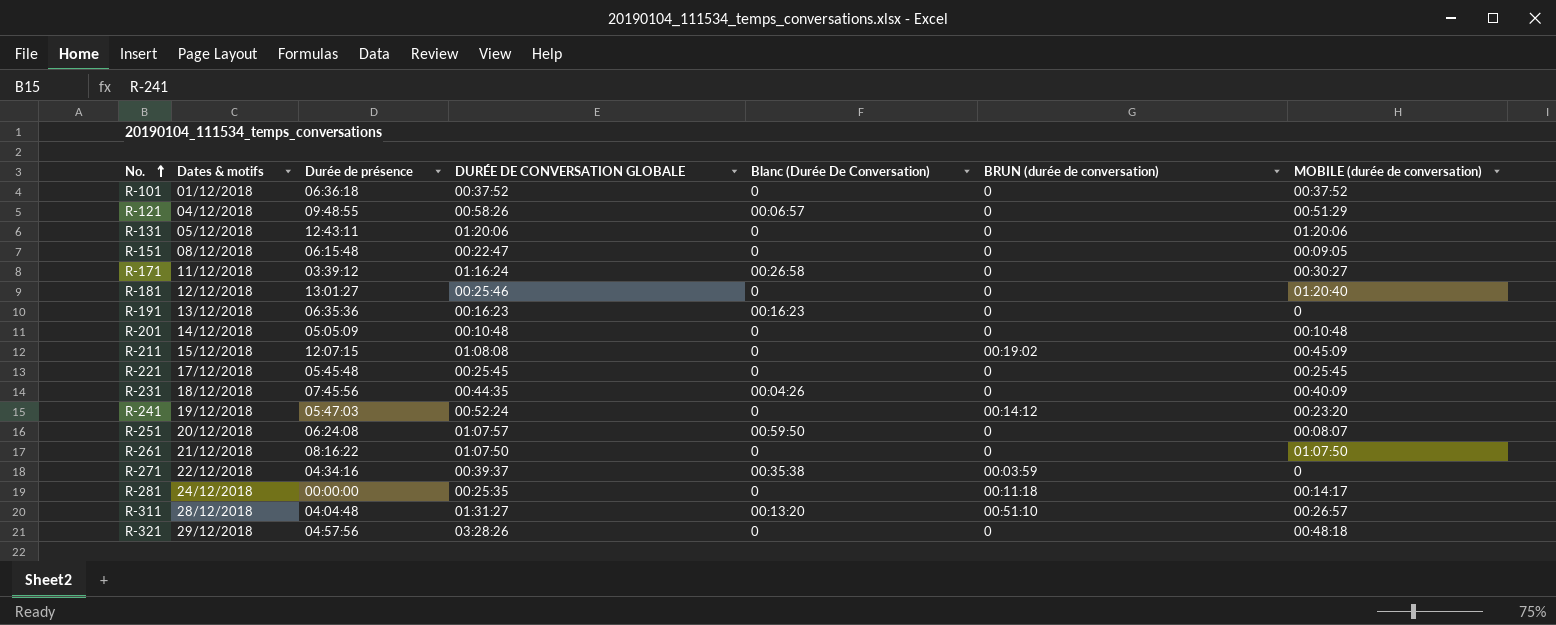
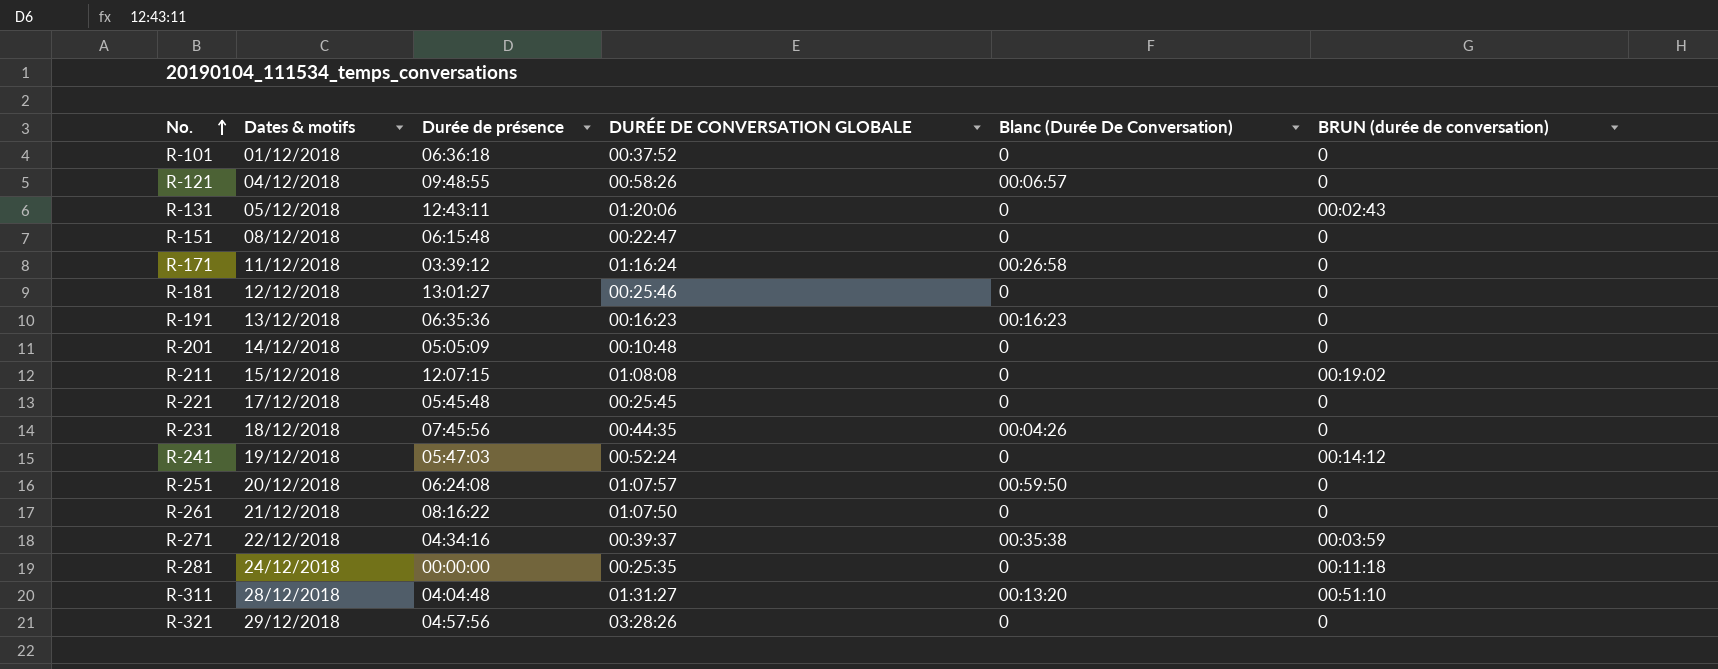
column MOBILE (durée de conversation) | position: 7 -> none
R-131 | BRUN (durée de conversation): 0 -> 00:02:43

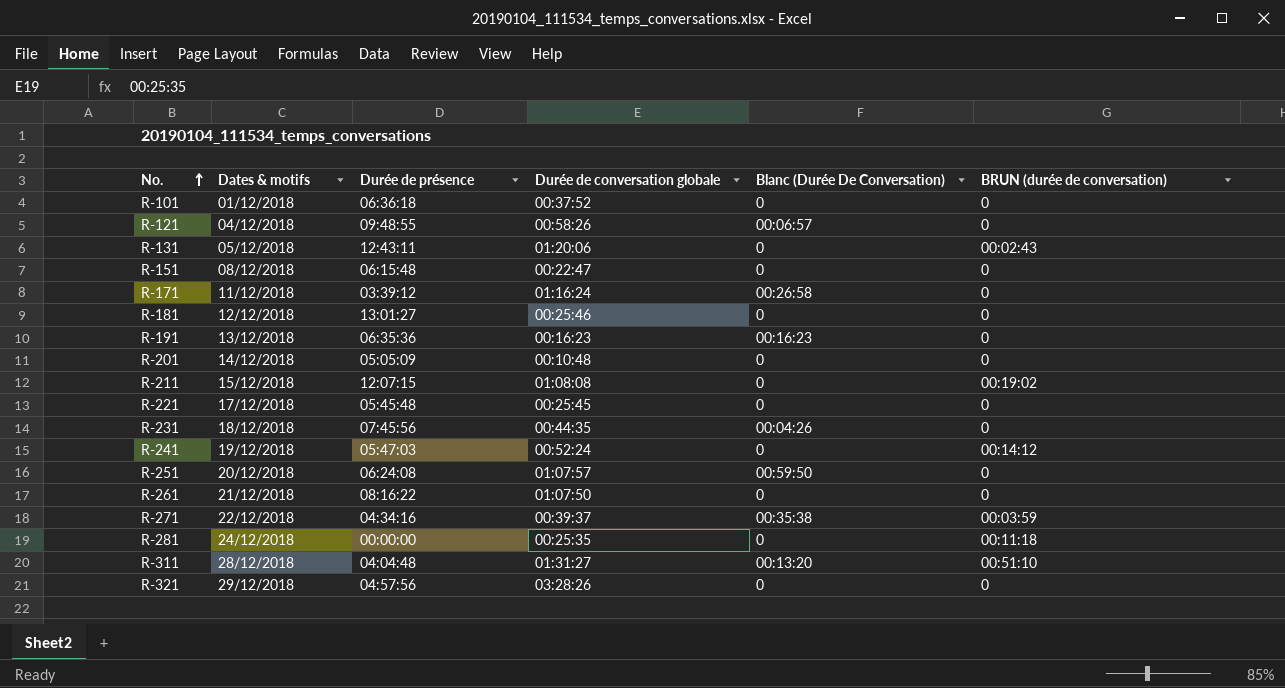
column name: DURÉE DE CONVERSATION GLOBALE -> Durée de conversation globale

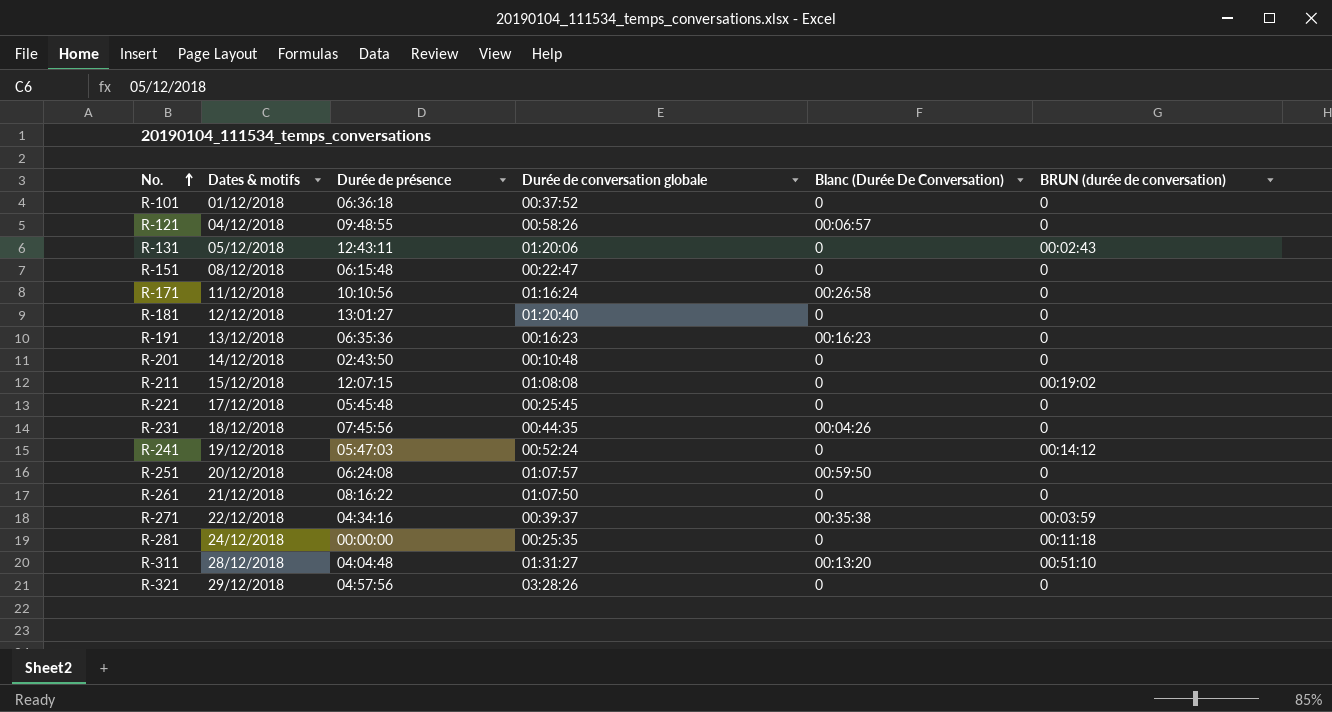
R-171 | Durée de présence: 03:39:12 -> 10:10:56
R-181 | Durée de conversation globale: 00:25:46 -> 01:20:40
R-201 | Durée de présence: 05:05:09 -> 02:43:50

